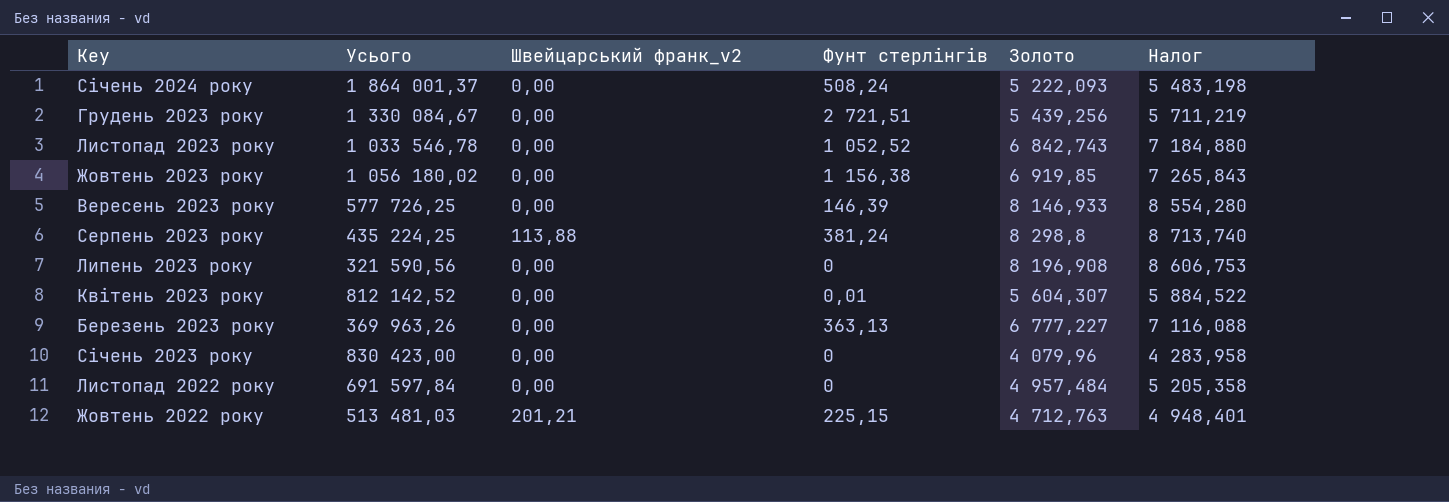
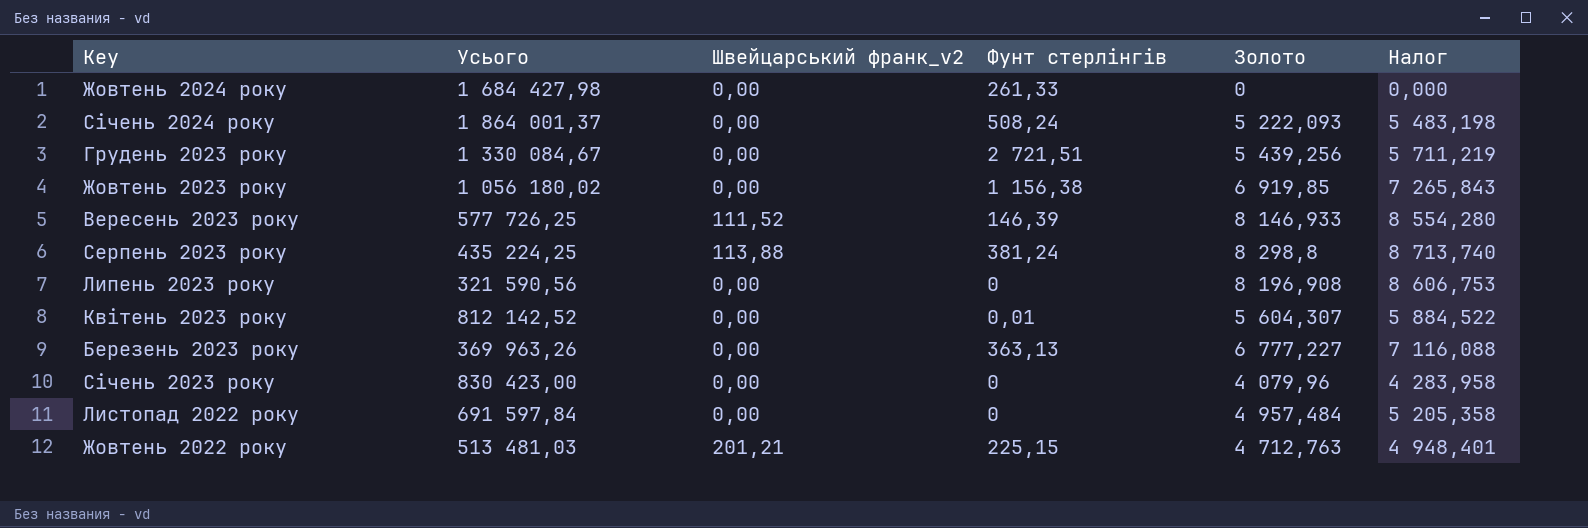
row Листопад 2023 року: 1 033 546,78 | 0,00 | 1 052,52 | 6 842,743 | 7 184,880 -> none
row Жовтень 2024 року: none -> 1 684 427,98 | 0,00 | 261,33 | 0 | 0,000
Вересень 2023 року | Швейцарський франк_v2: 0,00 -> 111,52

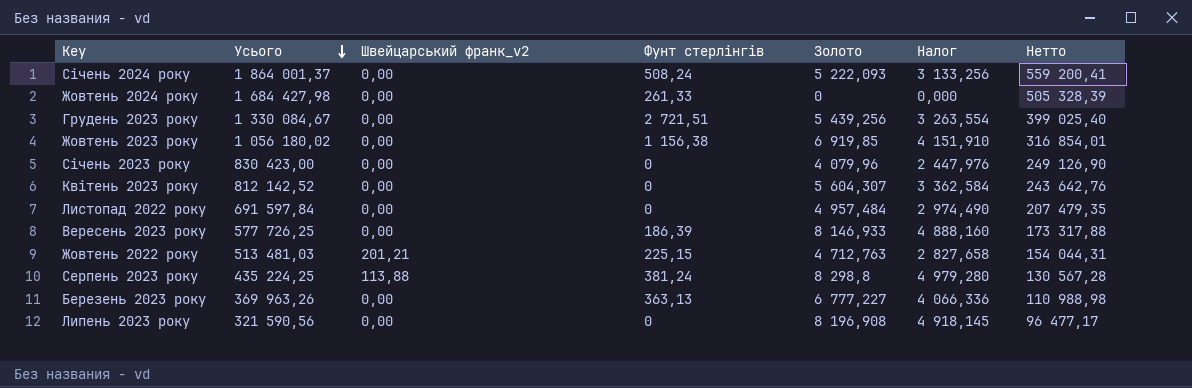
row order: none -> Усього descending
column Налог | formula: [Золото] * 1,05 -> [Золото] * 0,6
column Нетто | formula: none -> [Усього] * 0,3
Квітень 2023 року | Фунт стерлінгів: 0,01 -> 0
Вересень 2023 року | Швейцарський франк_v2: 111,52 -> 0,00
Вересень 2023 року | Фунт стерлінгів: 146,39 -> 186,39

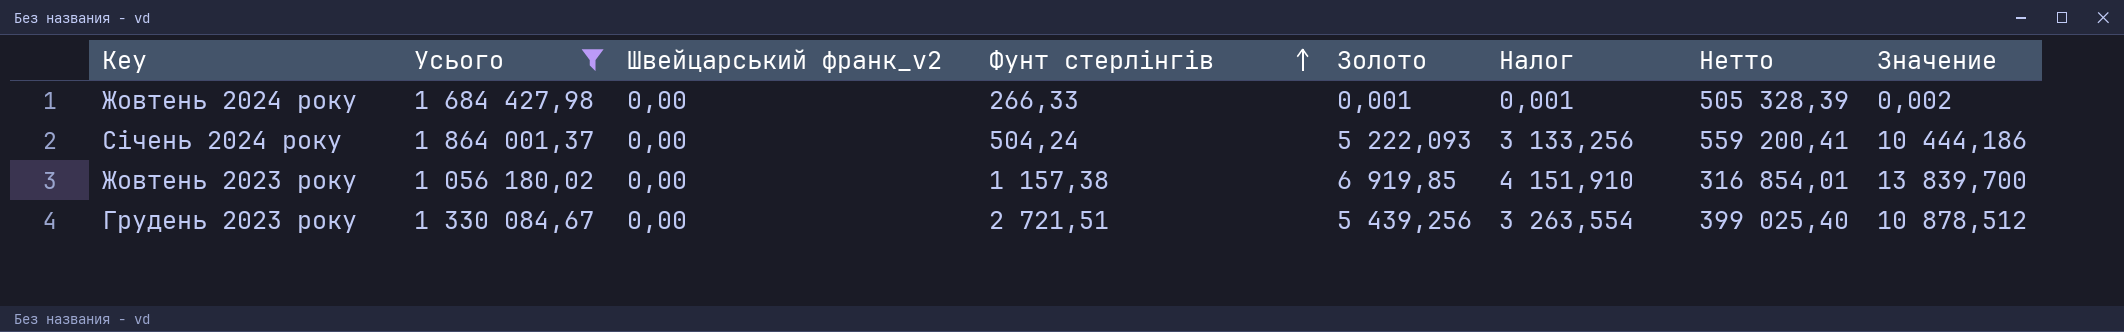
filter: none -> Усього >= 1 056 180,02
row order: Усього descending -> Фунт стерлінгів ascending
column Значение | formula: none -> [Золото] * 2
Жовтень 2024 року | Фунт стерлінгів: 261,33 -> 266,33
Жовтень 2024 року | Золото: 0 -> 0,001
Жовтень 2024 року | Налог: 0,000 -> 0,001
Січень 2024 року | Фунт стерлінгів: 508,24 -> 504,24
Жовтень 2023 року | Фунт стерлінгів: 1 156,38 -> 1 157,38

